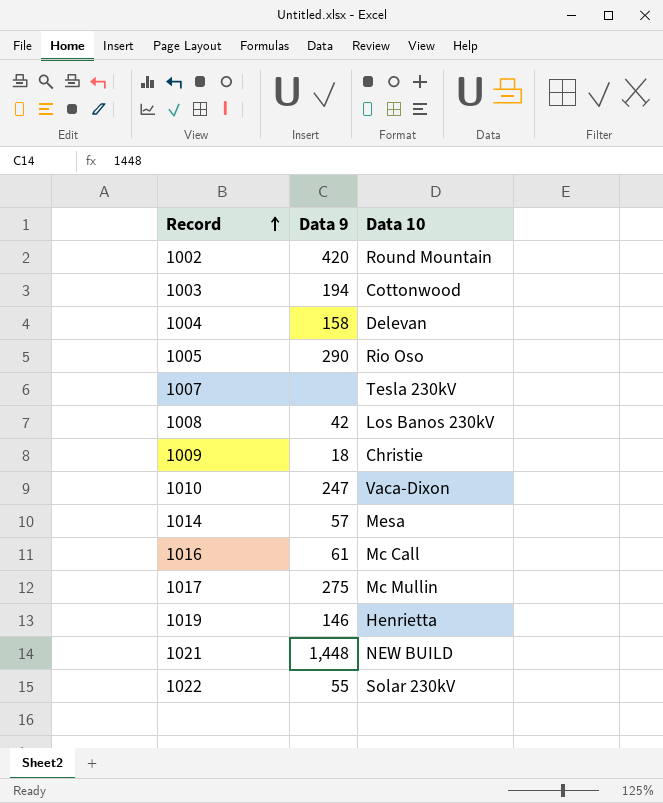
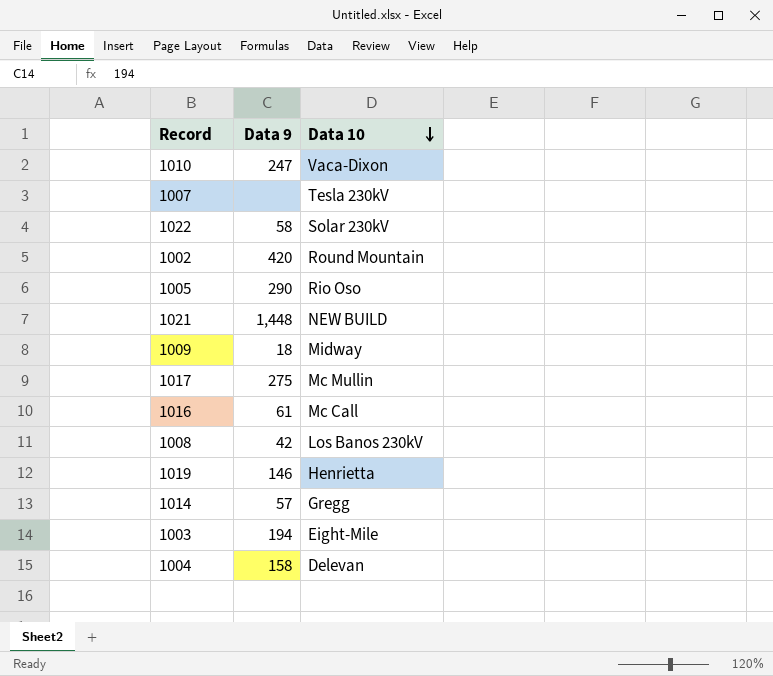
row order: Record ascending -> Data 10 descending
1022 | Data 9: 55 -> 58
1009 | Data 10: Christie -> Midway
1014 | Data 10: Mesa -> Gregg
1003 | Data 10: Cottonwood -> Eight-Mile

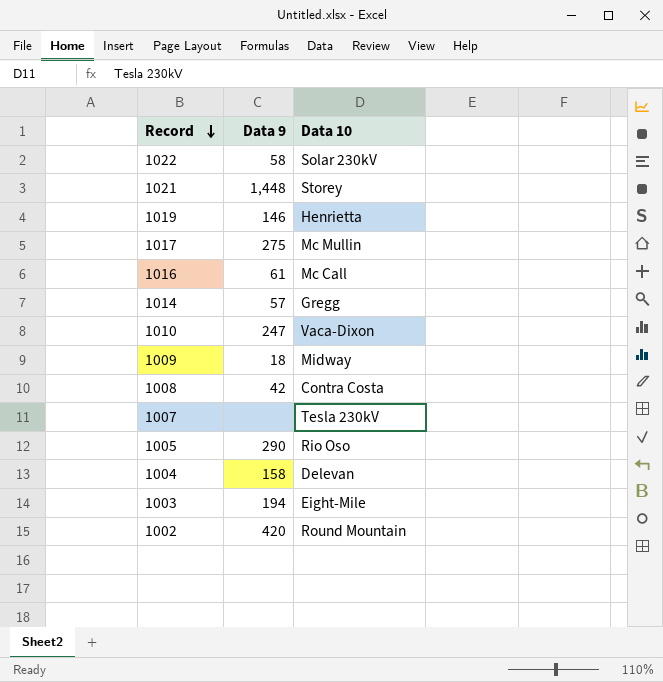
row order: Data 10 descending -> Record descending
1021 | Data 10: NEW BUILD -> Storey
1008 | Data 10: Los Banos 230kV -> Contra Costa

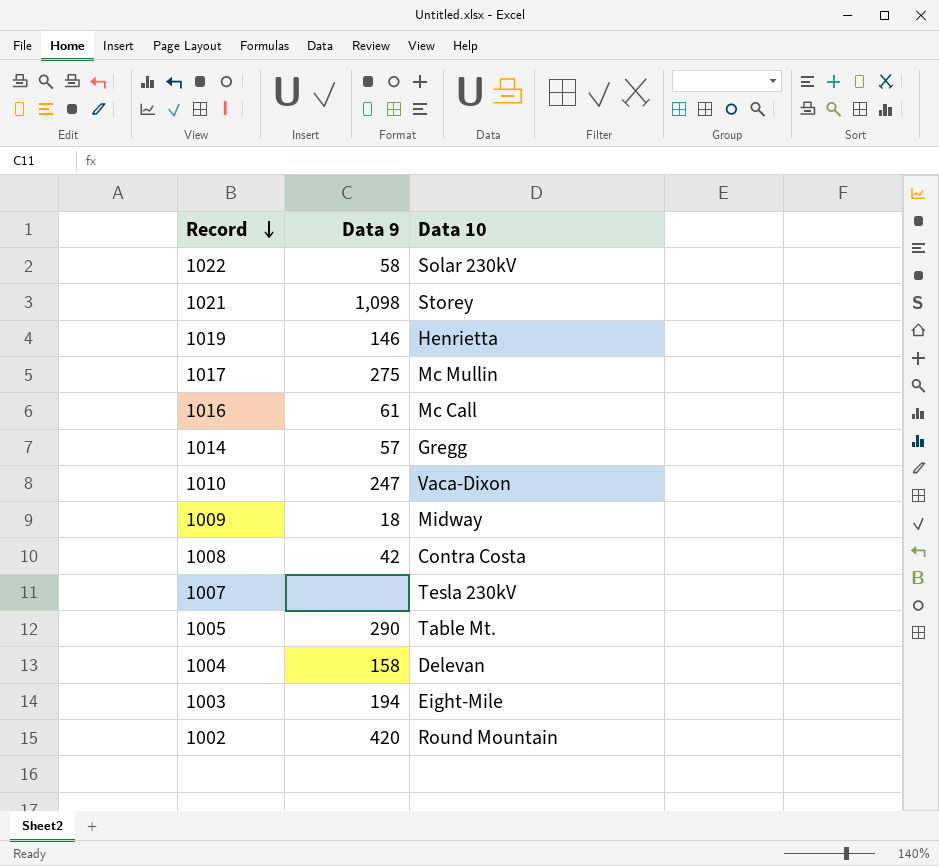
1021 | Data 9: 1,448 -> 1,098
1005 | Data 10: Rio Oso -> Table Mt.

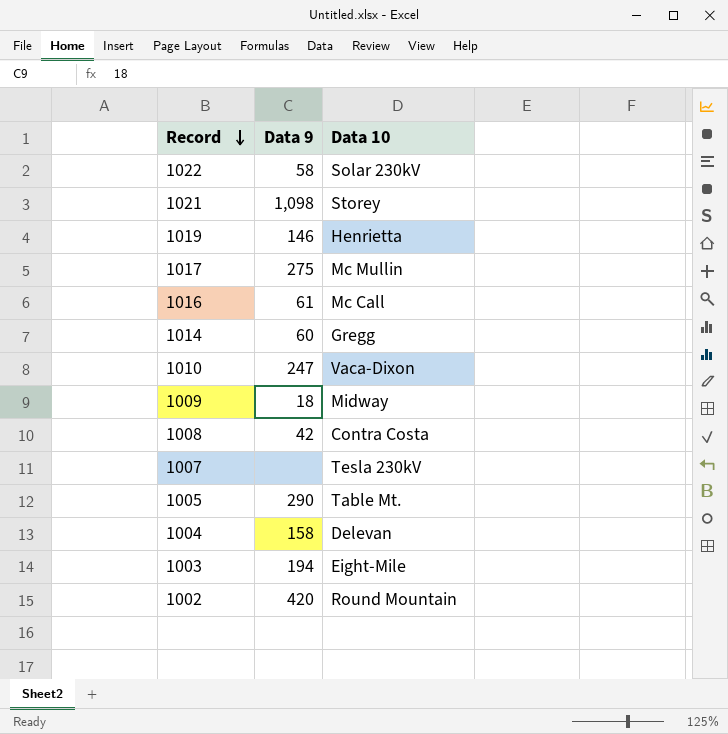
1014 | Data 9: 57 -> 60

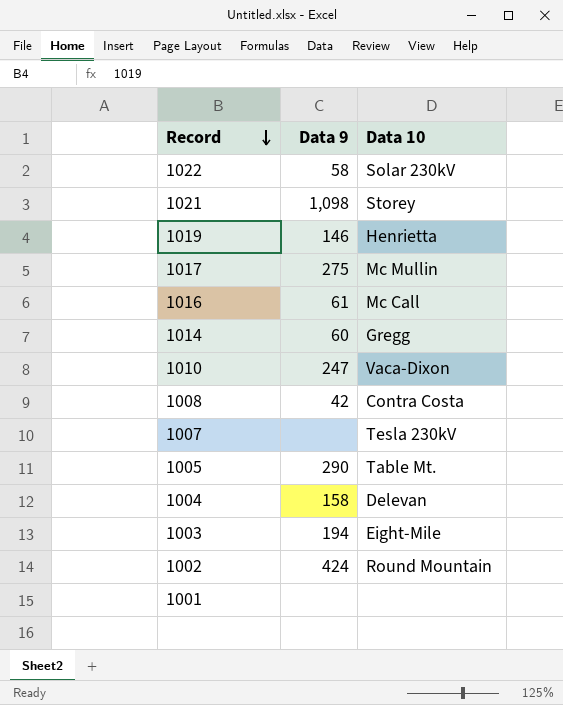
row 1009: 18 | Midway -> none
1002 | Data 9: 420 -> 424
row 1001: none -> none | none

